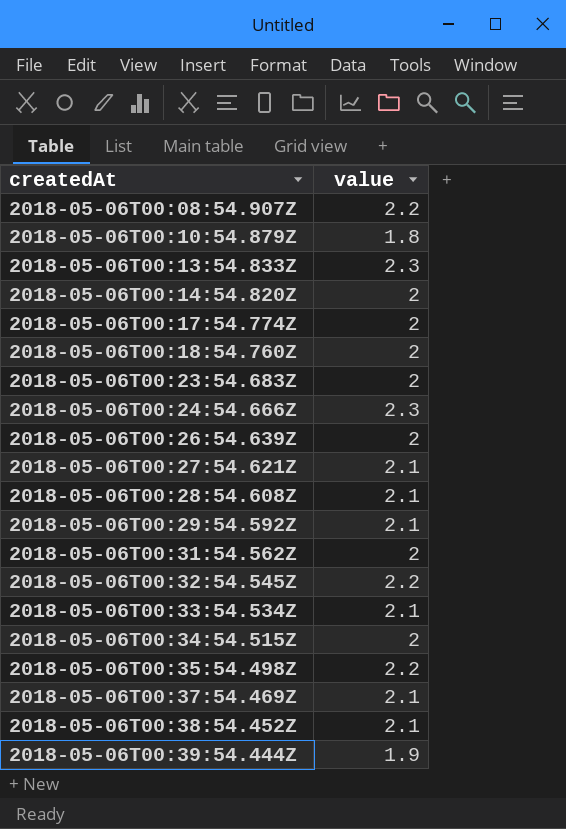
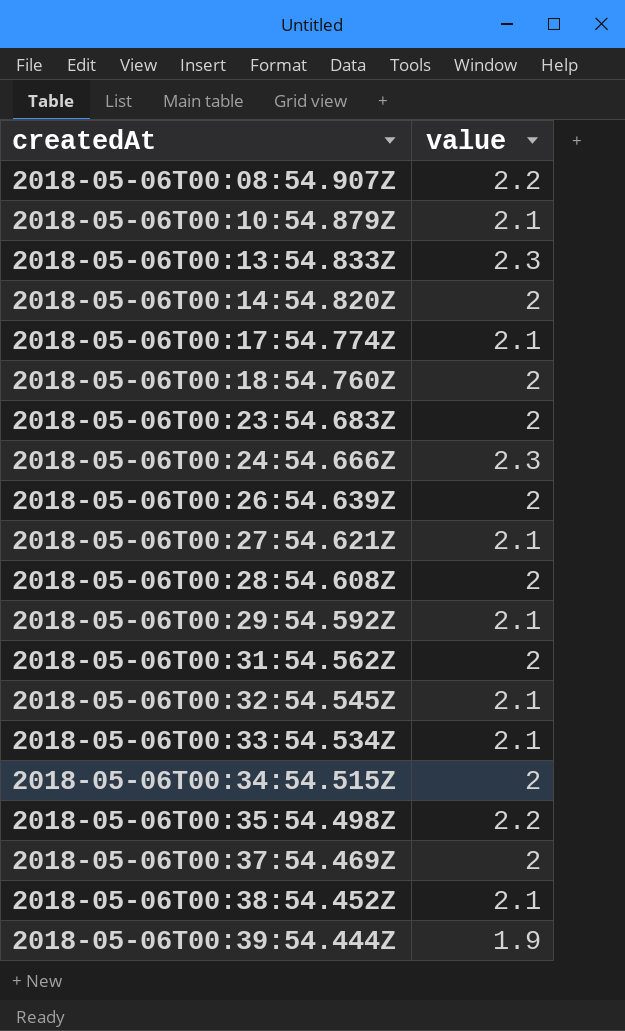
2018-05-06T00:10:54.879Z | value: 1.8 -> 2.1
2018-05-06T00:17:54.774Z | value: 2 -> 2.1
2018-05-06T00:28:54.608Z | value: 2.1 -> 2
2018-05-06T00:32:54.545Z | value: 2.2 -> 2.1
2018-05-06T00:37:54.469Z | value: 2.1 -> 2

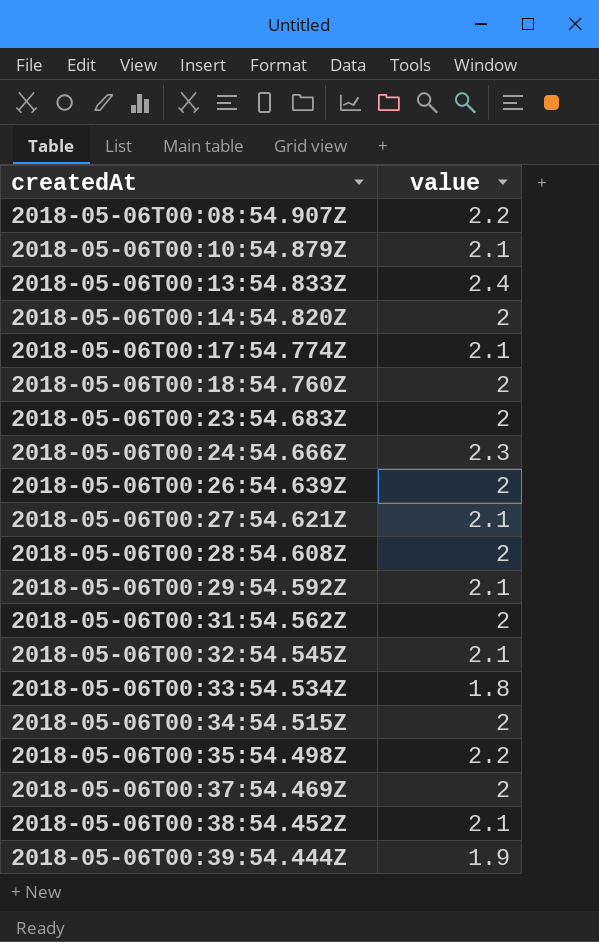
2018-05-06T00:13:54.833Z | value: 2.3 -> 2.4
2018-05-06T00:33:54.534Z | value: 2.1 -> 1.8

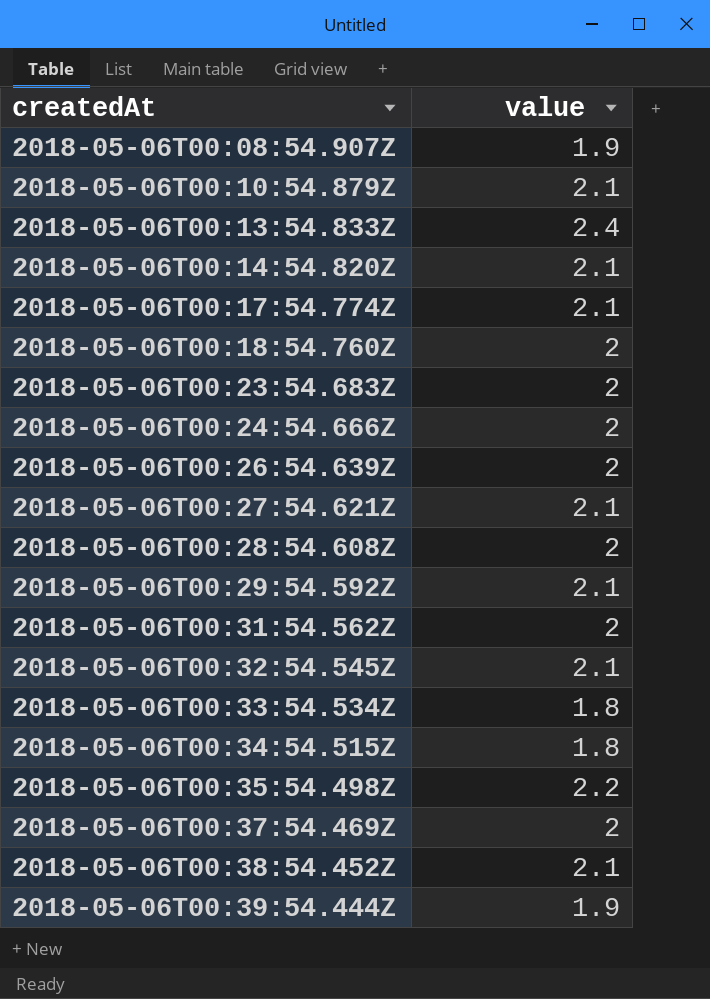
2018-05-06T00:08:54.907Z | value: 2.2 -> 1.9
2018-05-06T00:14:54.820Z | value: 2 -> 2.1
2018-05-06T00:24:54.666Z | value: 2.3 -> 2
2018-05-06T00:34:54.515Z | value: 2 -> 1.8

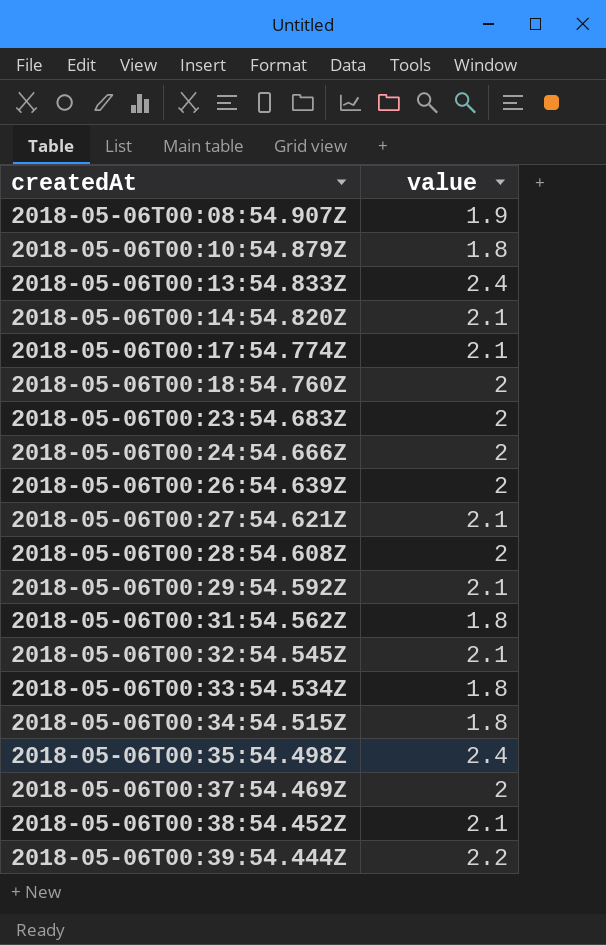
2018-05-06T00:10:54.879Z | value: 2.1 -> 1.8
2018-05-06T00:31:54.562Z | value: 2 -> 1.8
2018-05-06T00:35:54.498Z | value: 2.2 -> 2.4
2018-05-06T00:39:54.444Z | value: 1.9 -> 2.2

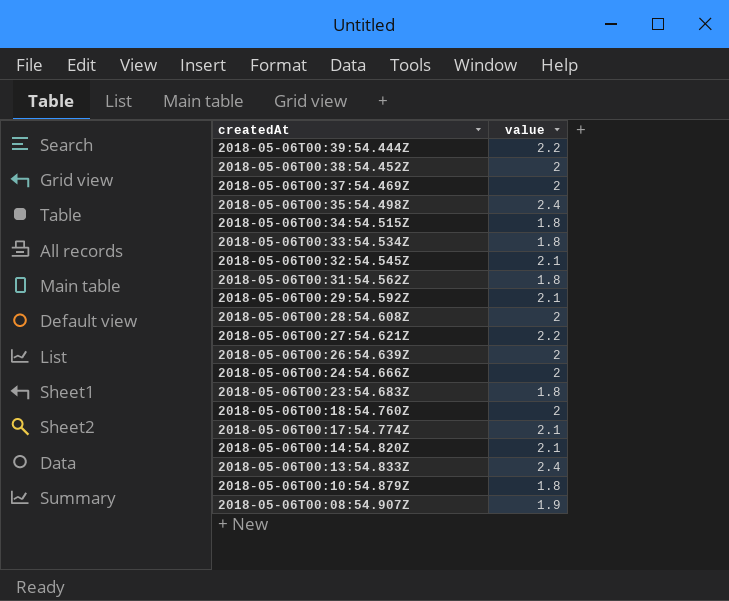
row order: createdAt ascending -> createdAt descending
2018-05-06T00:38:54.452Z | value: 2.1 -> 2
2018-05-06T00:27:54.621Z | value: 2.1 -> 2.2
2018-05-06T00:23:54.683Z | value: 2 -> 1.8

